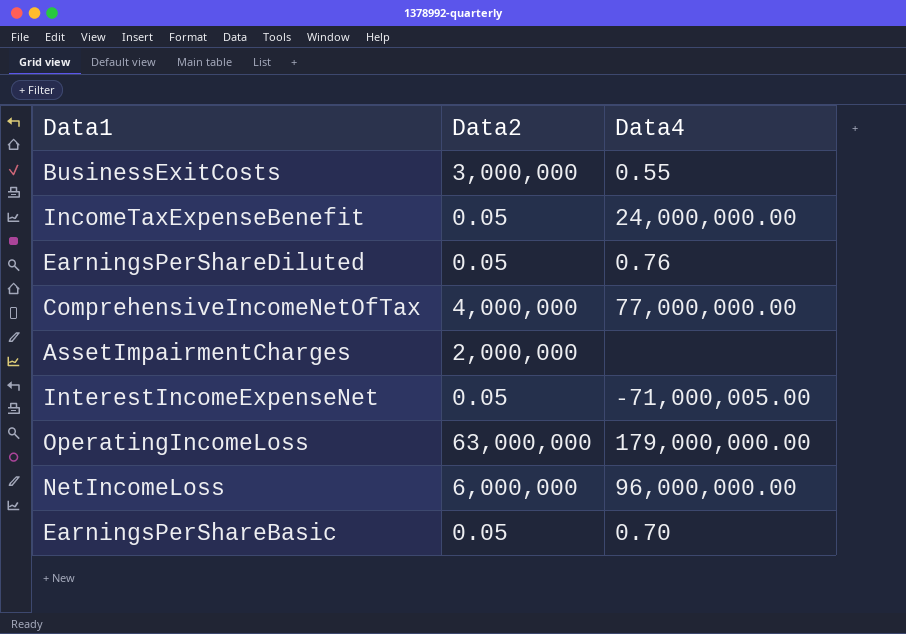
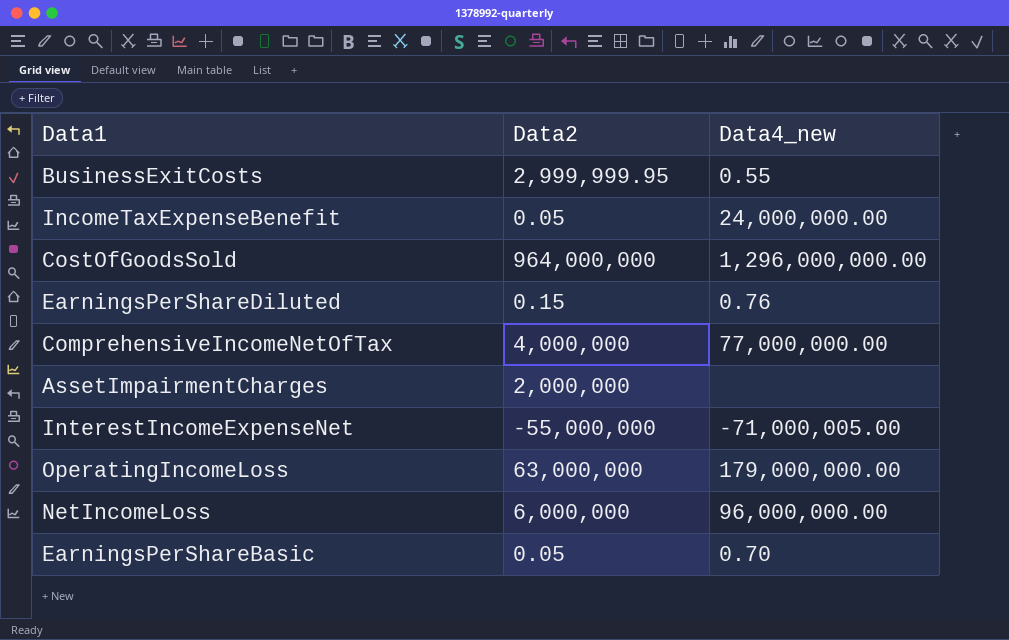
column name: Data4 -> Data4_new
BusinessExitCosts | Data2: 3,000,000 -> 2,999,999.95
row CostOfGoodsSold: none -> 964,000,000 | 1,296,000,000.00
EarningsPerShareDiluted | Data2: 0.05 -> 0.15
InterestIncomeExpenseNet | Data2: 0.05 -> -55,000,000

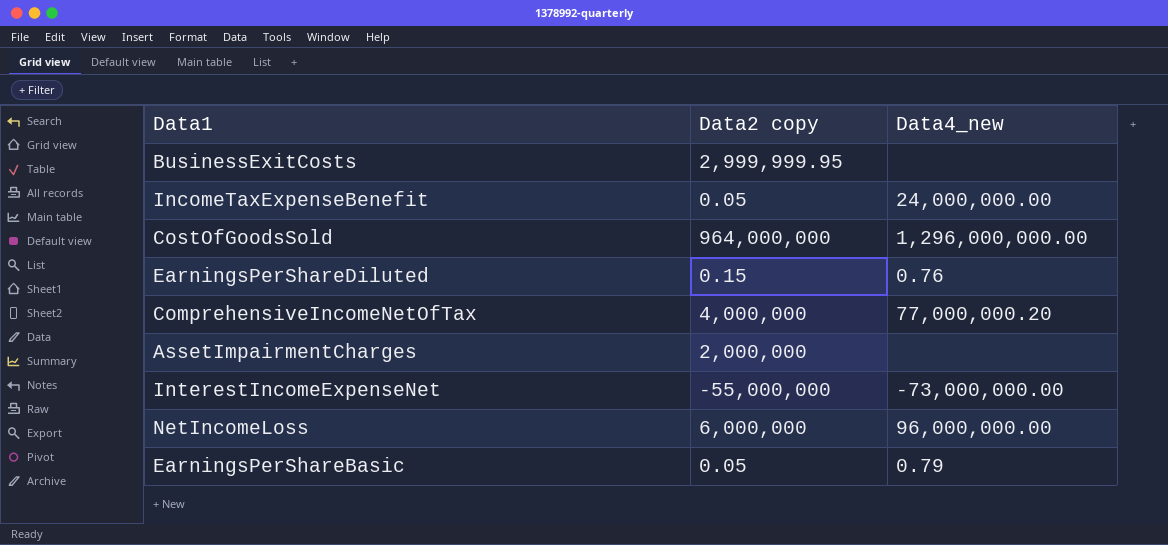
column name: Data2 -> Data2 copy
row OperatingIncomeLoss: 63,000,000 | 179,000,000.00 -> none
BusinessExitCosts | Data4_new: 0.55 -> none
ComprehensiveIncomeNetOfTax | Data4_new: 77,000,000.00 -> 77,000,000.20
InterestIncomeExpenseNet | Data4_new: -71,000,005.00 -> -73,000,000.00
EarningsPerShareBasic | Data4_new: 0.70 -> 0.79

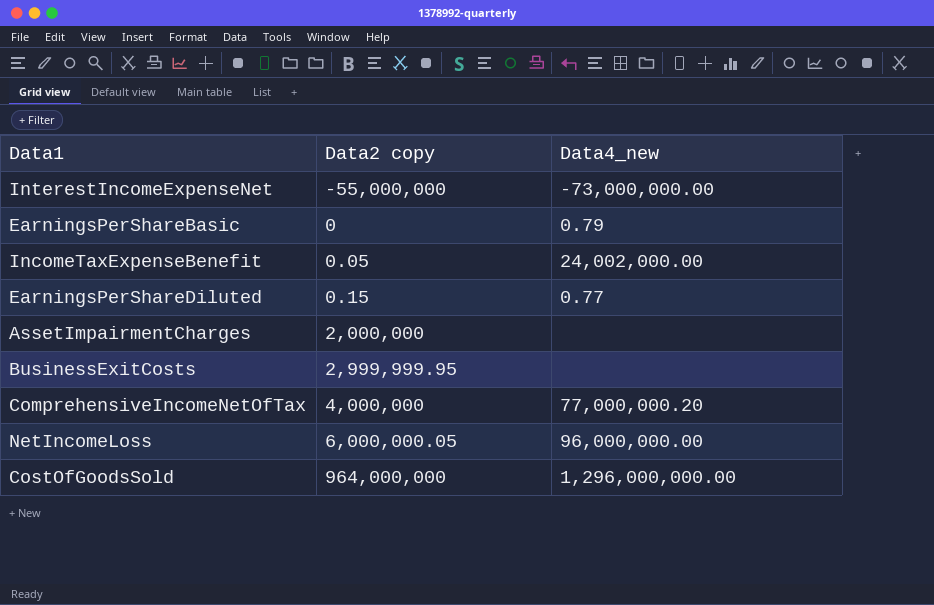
row order: none -> Data2 copy ascending
EarningsPerShareBasic | Data2 copy: 0.05 -> 0
IncomeTaxExpenseBenefit | Data4_new: 24,000,000.00 -> 24,002,000.00
EarningsPerShareDiluted | Data4_new: 0.76 -> 0.77
NetIncomeLoss | Data2 copy: 6,000,000 -> 6,000,000.05

